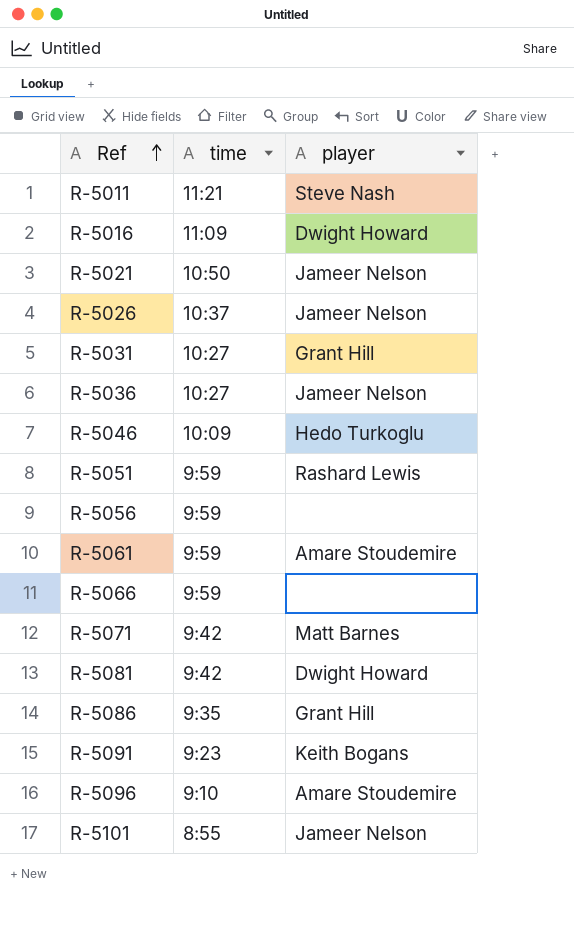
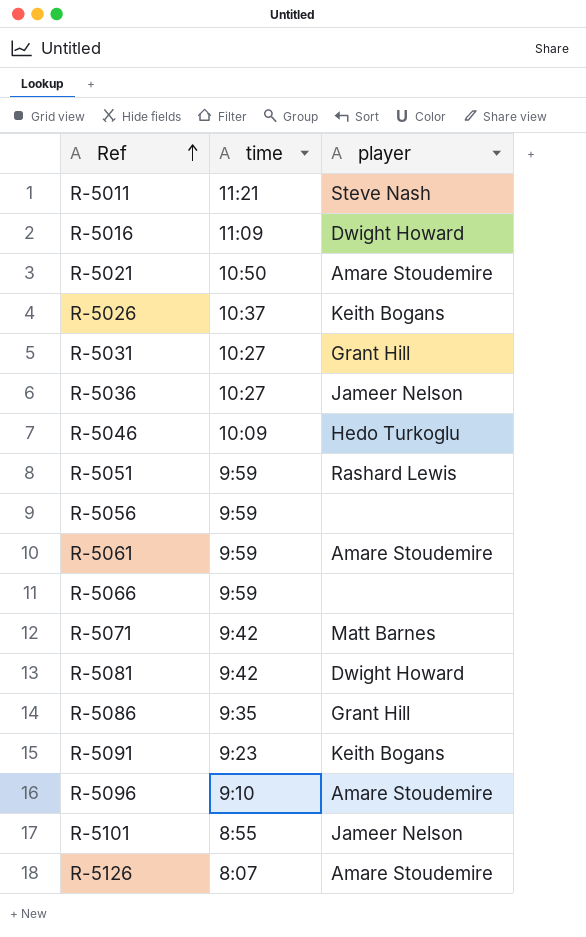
R-5021 | player: Jameer Nelson -> Amare Stoudemire
R-5026 | player: Jameer Nelson -> Keith Bogans
row R-5126: none -> 8:07 | Amare Stoudemire

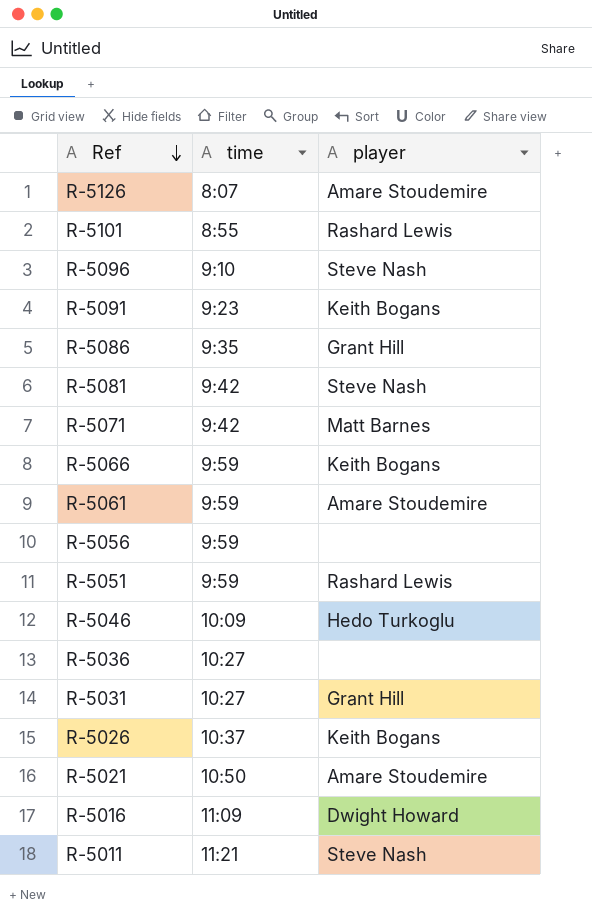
row order: Ref ascending -> Ref descending
R-5101 | player: Jameer Nelson -> Rashard Lewis
R-5096 | player: Amare Stoudemire -> Steve Nash
R-5081 | player: Dwight Howard -> Steve Nash
R-5066 | player: none -> Keith Bogans
R-5036 | player: Jameer Nelson -> none

